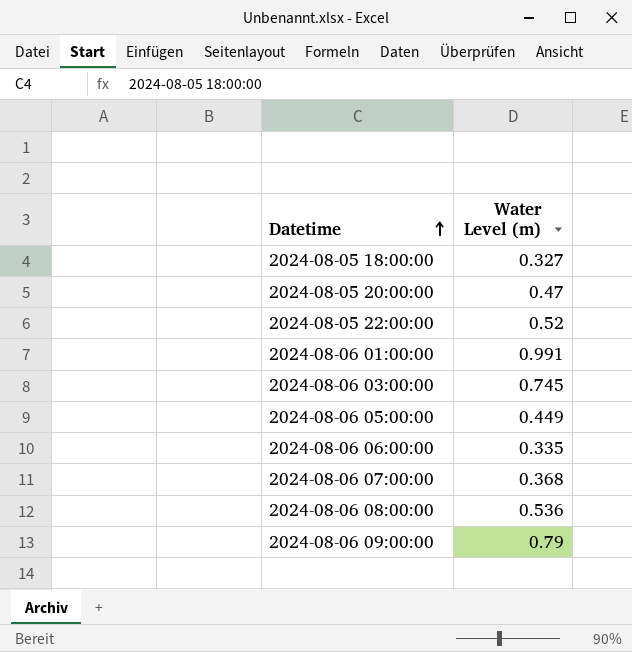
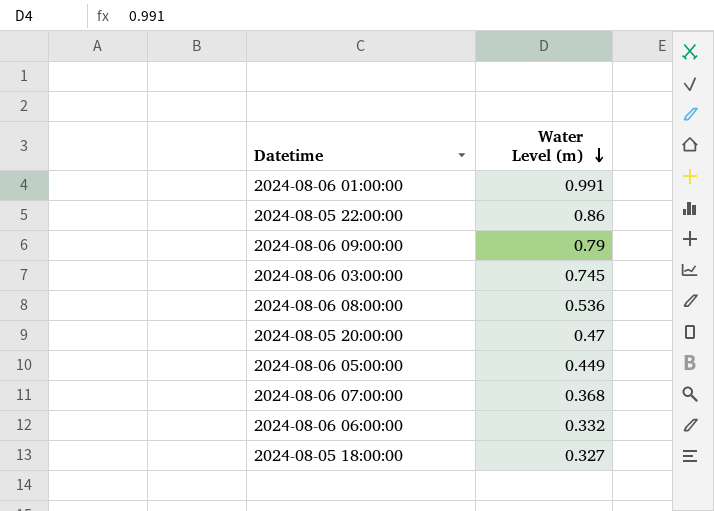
row order: Datetime ascending -> Water Level (m) descending
2024-08-05 22:00:00 | Water Level (m): 0.52 -> 0.86
2024-08-06 06:00:00 | Water Level (m): 0.335 -> 0.332

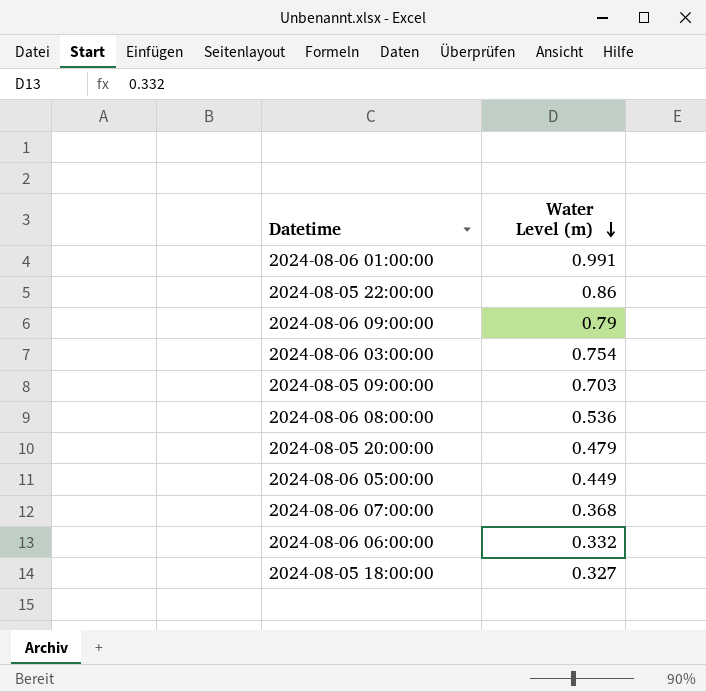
2024-08-06 03:00:00 | Water Level (m): 0.745 -> 0.754
row 2024-08-05 09:00:00: none -> 0.703
2024-08-05 20:00:00 | Water Level (m): 0.47 -> 0.479

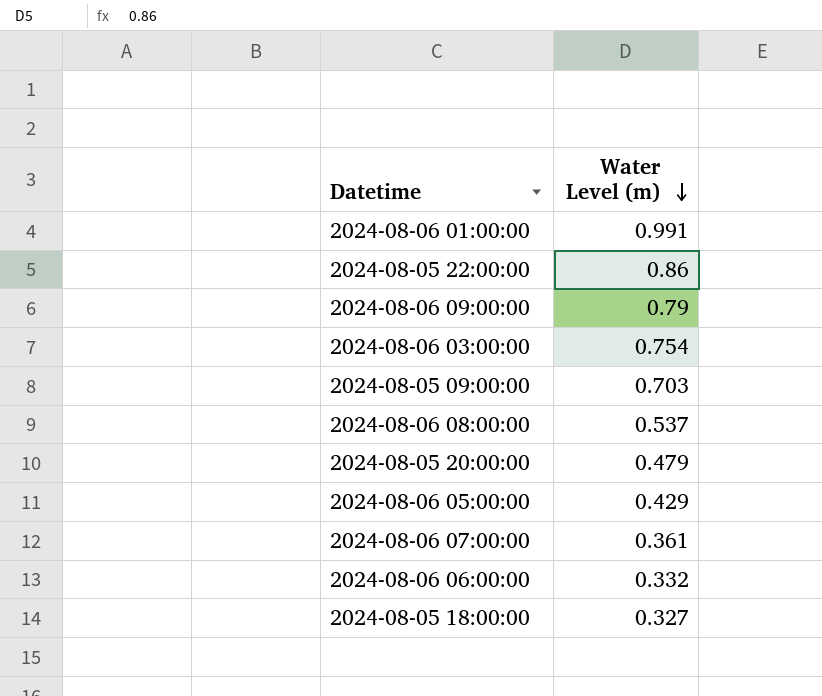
2024-08-06 08:00:00 | Water Level (m): 0.536 -> 0.537
2024-08-06 05:00:00 | Water Level (m): 0.449 -> 0.429
2024-08-06 07:00:00 | Water Level (m): 0.368 -> 0.361

